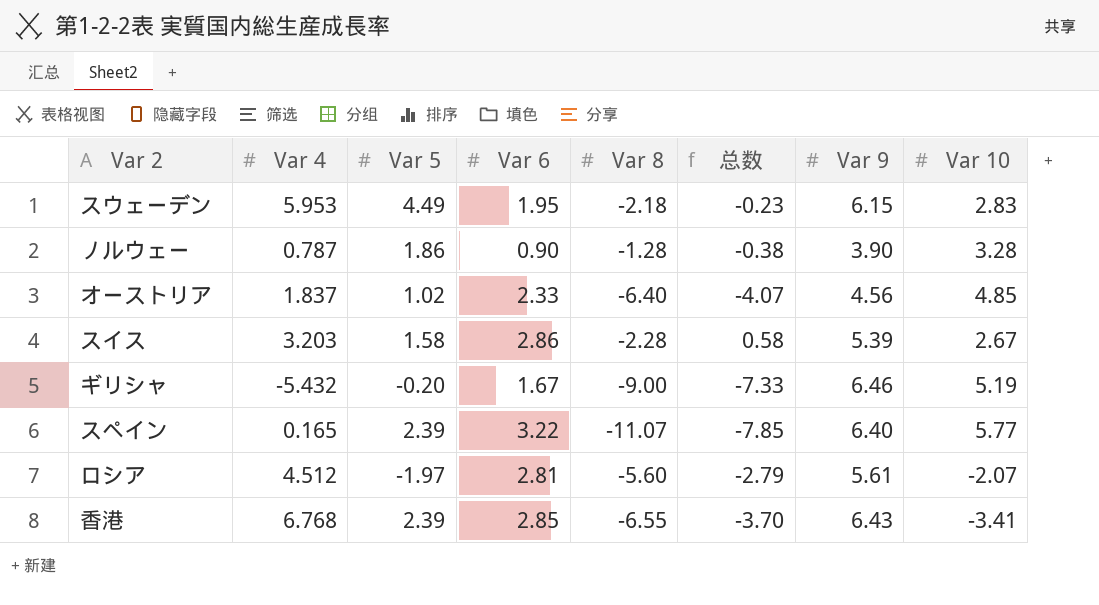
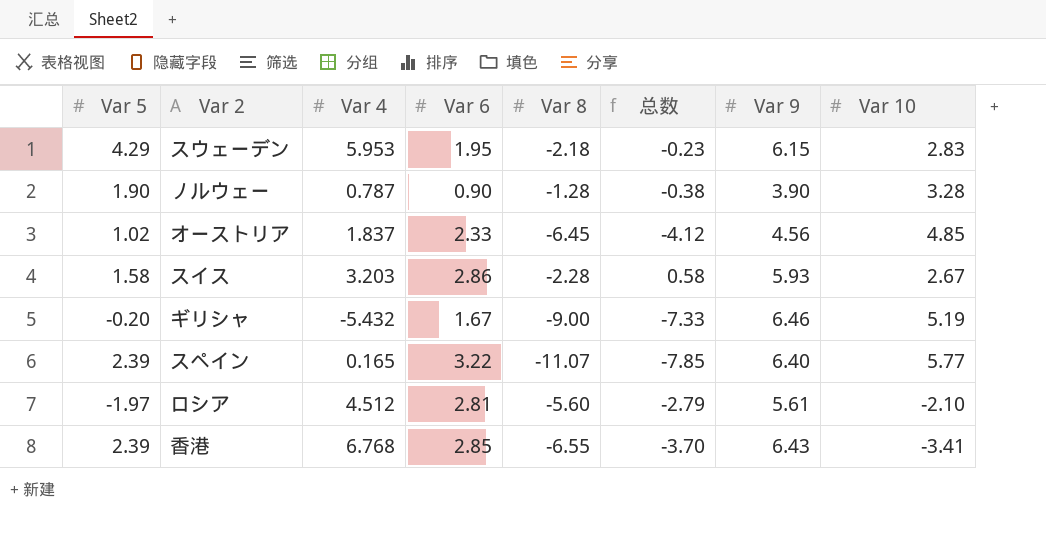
column Var 5 | position: 3 -> 1
スウェーデン | Var 5: 4.49 -> 4.29
ノルウェー | Var 5: 1.86 -> 1.90
オーストリア | Var 8: -6.40 -> -6.45
オーストリア | 总数: -4.07 -> -4.12
スイス | Var 9: 5.39 -> 5.93
ロシア | Var 10: -2.07 -> -2.10

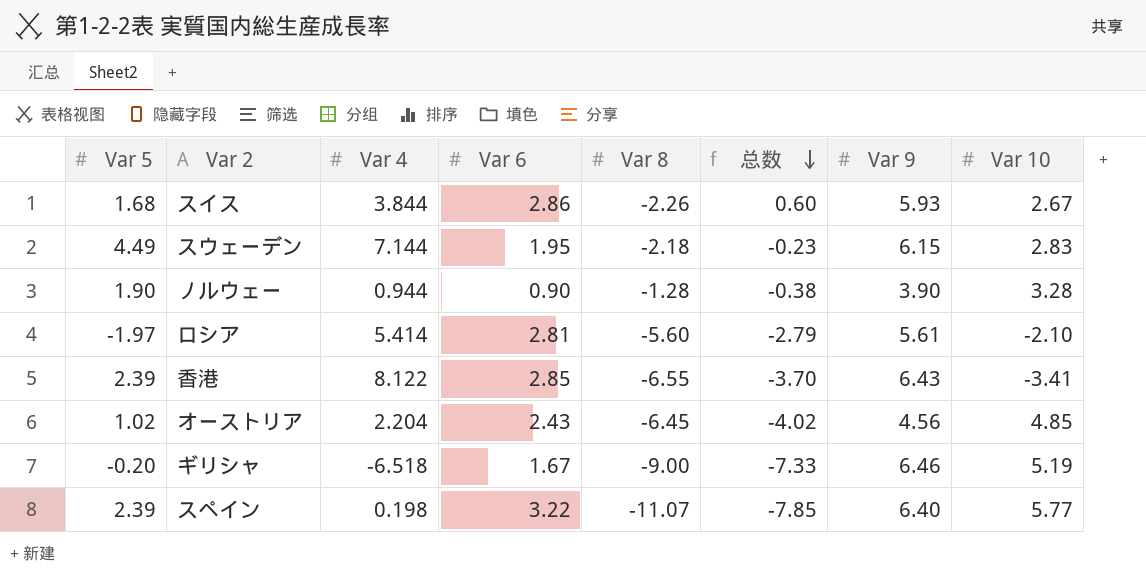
row order: none -> 总数 descending
スイス | Var 5: 1.58 -> 1.68
スイス | Var 4: 3.203 -> 3.844
スイス | Var 8: -2.28 -> -2.26
スイス | 总数: 0.58 -> 0.60
スウェーデン | Var 5: 4.29 -> 4.49
スウェーデン | Var 4: 5.953 -> 7.144
ノルウェー | Var 4: 0.787 -> 0.944
ロシア | Var 4: 4.512 -> 5.414
香港 | Var 4: 6.768 -> 8.122
オーストリア | Var 4: 1.837 -> 2.204
オーストリア | Var 6: 2.33 -> 2.43
オーストリア | 总数: -4.12 -> -4.02
ギリシャ | Var 4: -5.432 -> -6.518
スペイン | Var 4: 0.165 -> 0.198

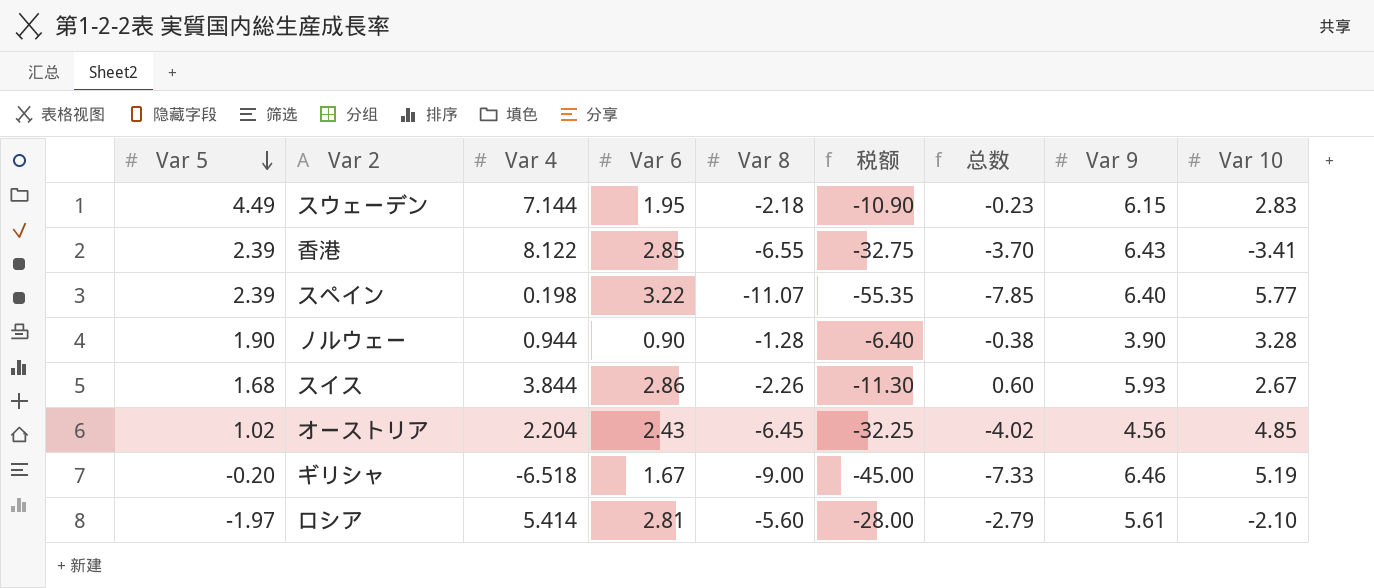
row order: 总数 descending -> Var 5 descending
column 税额 | formula: none -> [Var 8] * 5

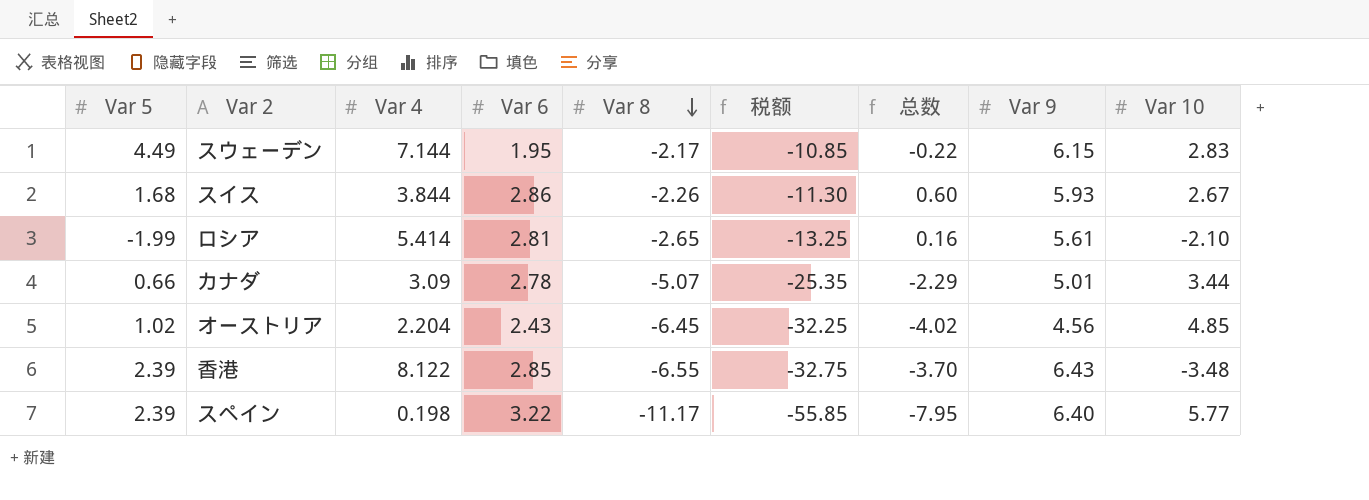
row order: Var 5 descending -> Var 8 descending
row ノルウェー: 1.90 | 0.944 | 0.90 | -1.28 | -6.40 | -0.38 | 3.90 | 3.28 -> none
row ギリシャ: -0.20 | -6.518 | 1.67 | -9.00 | -45.00 | -7.33 | 6.46 | 5.19 -> none
スウェーデン | Var 8: -2.18 -> -2.17
スウェーデン | 税额: -10.90 -> -10.85
スウェーデン | 总数: -0.23 -> -0.22
ロシア | Var 5: -1.97 -> -1.99
ロシア | Var 8: -5.60 -> -2.65
ロシア | 税额: -28.00 -> -13.25
ロシア | 总数: -2.79 -> 0.16
row カナダ: none -> 0.66 | 3.09 | 2.78 | -5.07 | -25.35 | -2.29 | 5.01 | 3.44
香港 | Var 10: -3.41 -> -3.48
スペイン | Var 8: -11.07 -> -11.17
スペイン | 税额: -55.35 -> -55.85
スペイン | 总数: -7.85 -> -7.95

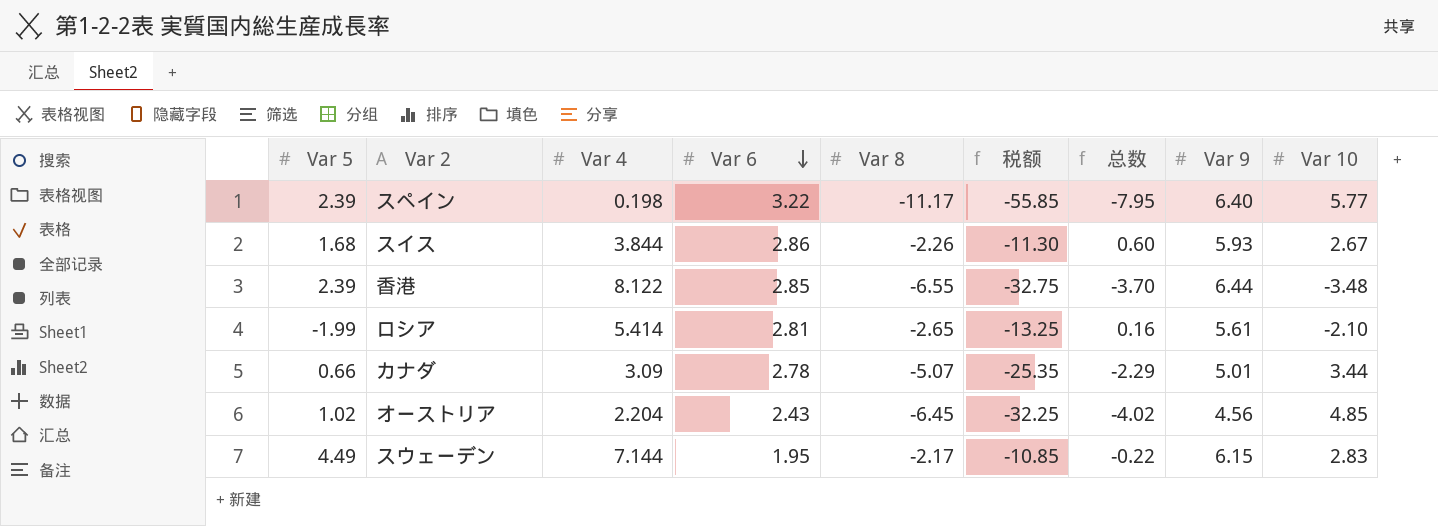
row order: Var 8 descending -> Var 6 descending
香港 | Var 9: 6.43 -> 6.44

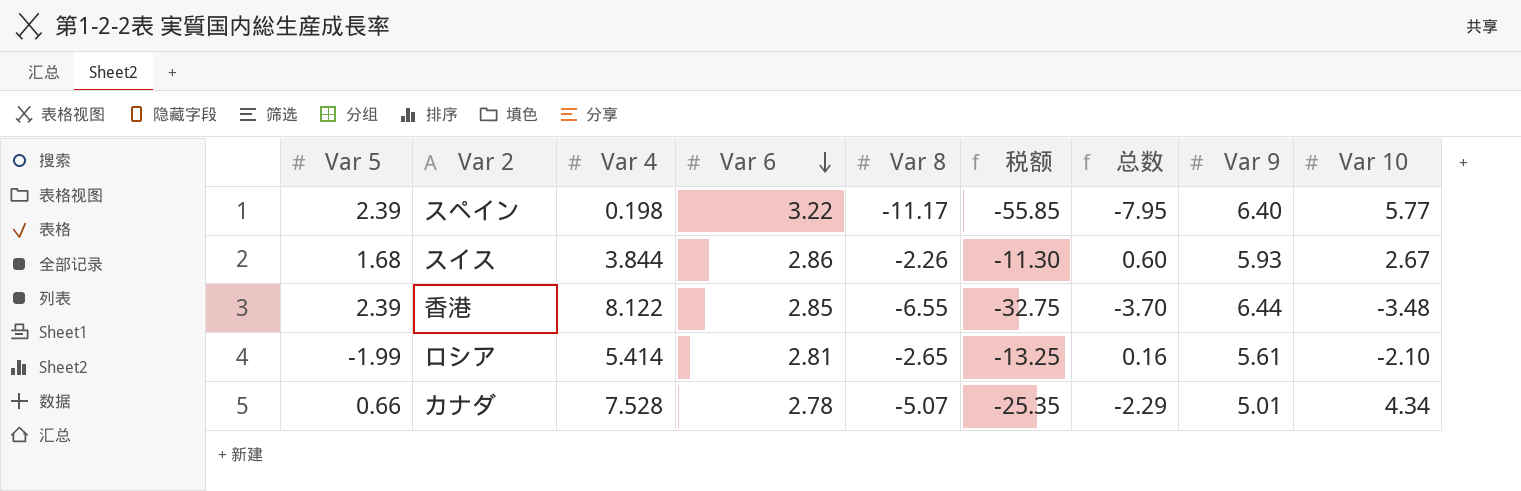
row オーストリア: 1.02 | 2.204 | 2.43 | -6.45 | -32.25 | -4.02 | 4.56 | 4.85 -> none
row スウェーデン: 4.49 | 7.144 | 1.95 | -2.17 | -10.85 | -0.22 | 6.15 | 2.83 -> none
カナダ | Var 4: 3.09 -> 7.528
カナダ | Var 10: 3.44 -> 4.34

